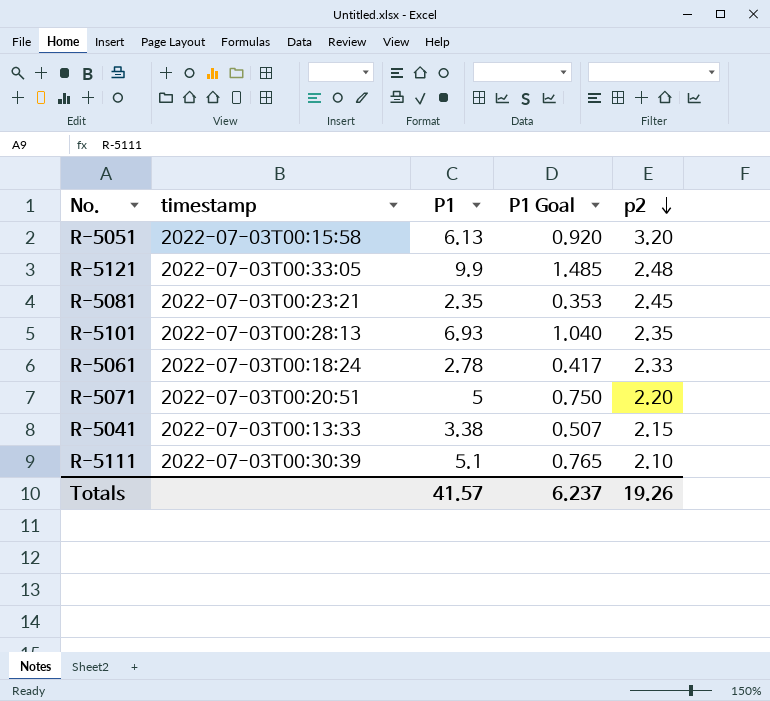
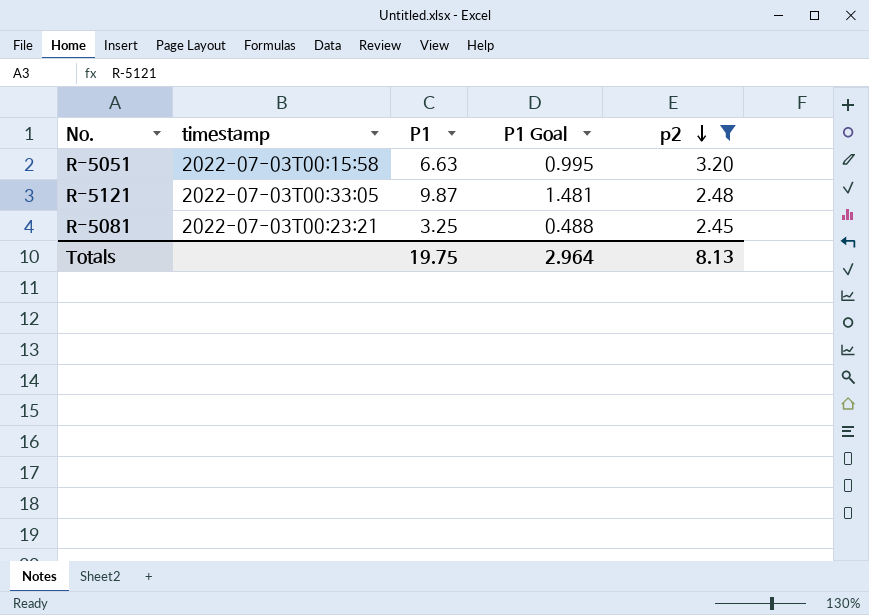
filter: none -> p2 >= 2.45
R-5051 | P1: 6.13 -> 6.63
R-5051 | P1 Goal: 0.920 -> 0.995
R-5121 | P1: 9.9 -> 9.87
R-5121 | P1 Goal: 1.485 -> 1.481
R-5081 | P1: 2.35 -> 3.25
R-5081 | P1 Goal: 0.353 -> 0.488
Totals | P1: 41.57 -> 19.75
Totals | P1 Goal: 6.237 -> 2.964
Totals | p2: 19.26 -> 8.13

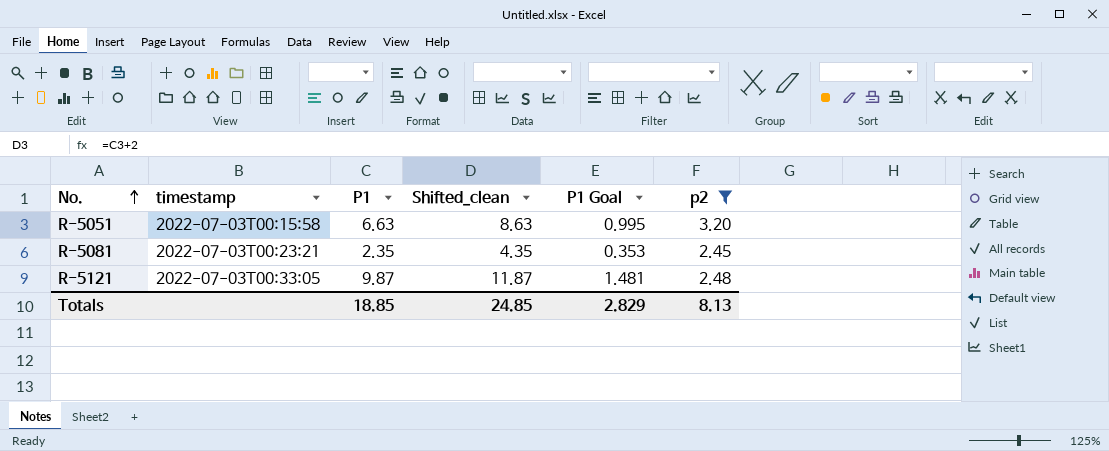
row order: p2 descending -> No. ascending
column Shifted_clean | formula: none -> [P1] + 2
R-5081 | P1: 3.25 -> 2.35
R-5081 | P1 Goal: 0.488 -> 0.353
Totals | P1: 19.75 -> 18.85
Totals | P1 Goal: 2.964 -> 2.829

